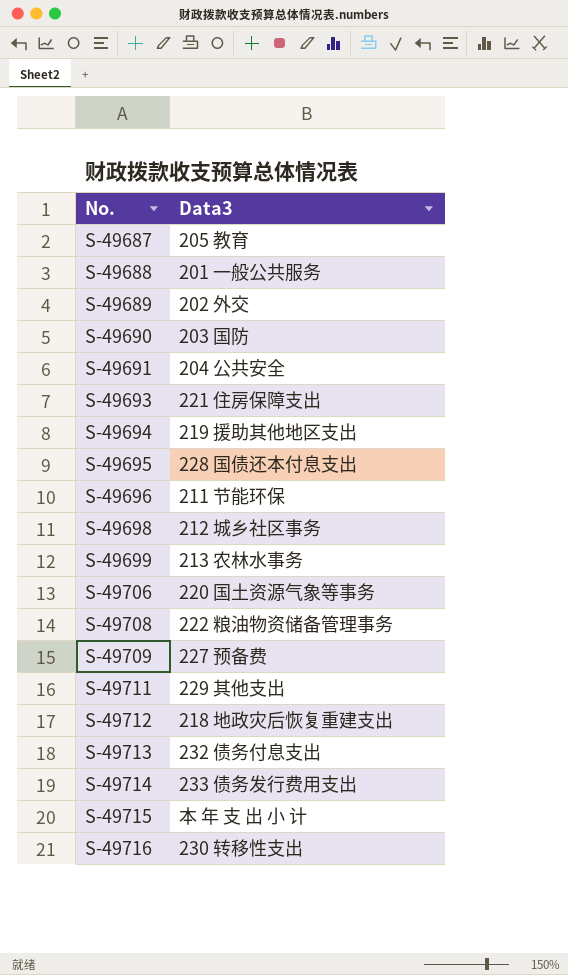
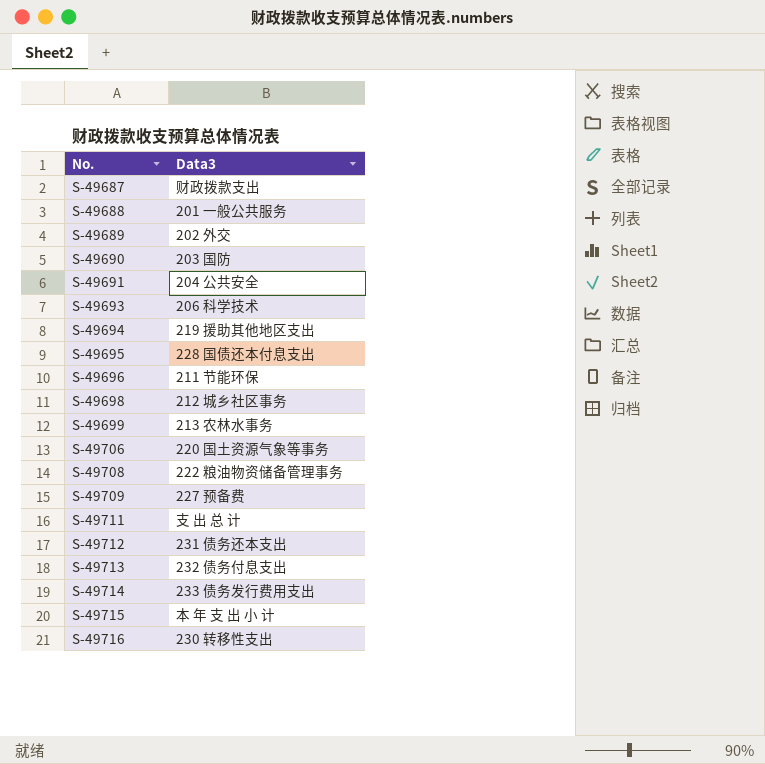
S-49687 | Data3: 205 教育 -> 财政拨款支出
S-49693 | Data3: 221 住房保障支出 -> 206 科学技术
S-49711 | Data3: 229 其他支出 -> 支 出 总 计
S-49712 | Data3: 218 地政灾后恢复重建支出 -> 231 债务还本支出

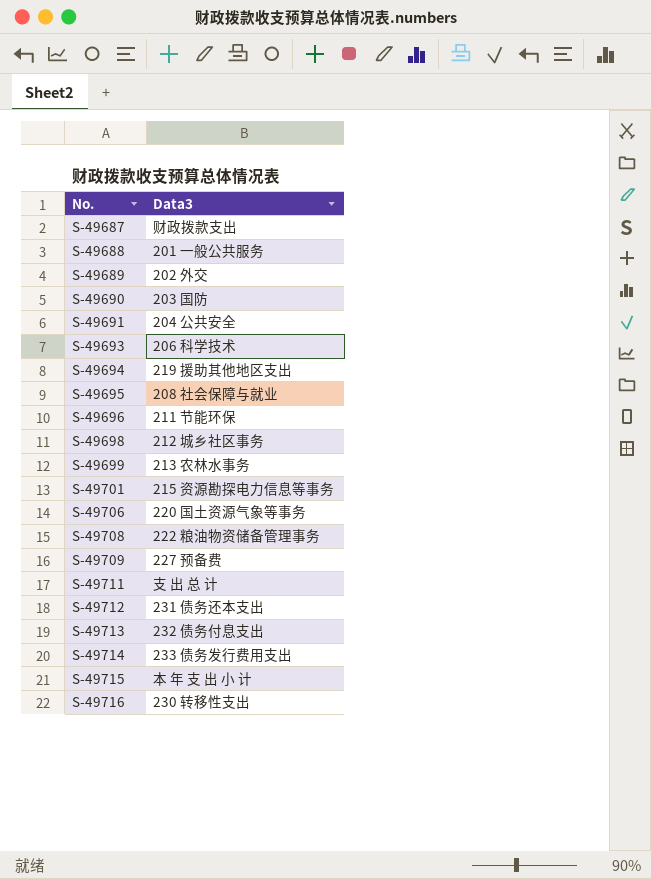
S-49695 | Data3: 228 国债还本付息支出 -> 208 社会保障与就业
row S-49701: none -> 215 资源勘探电力信息等事务

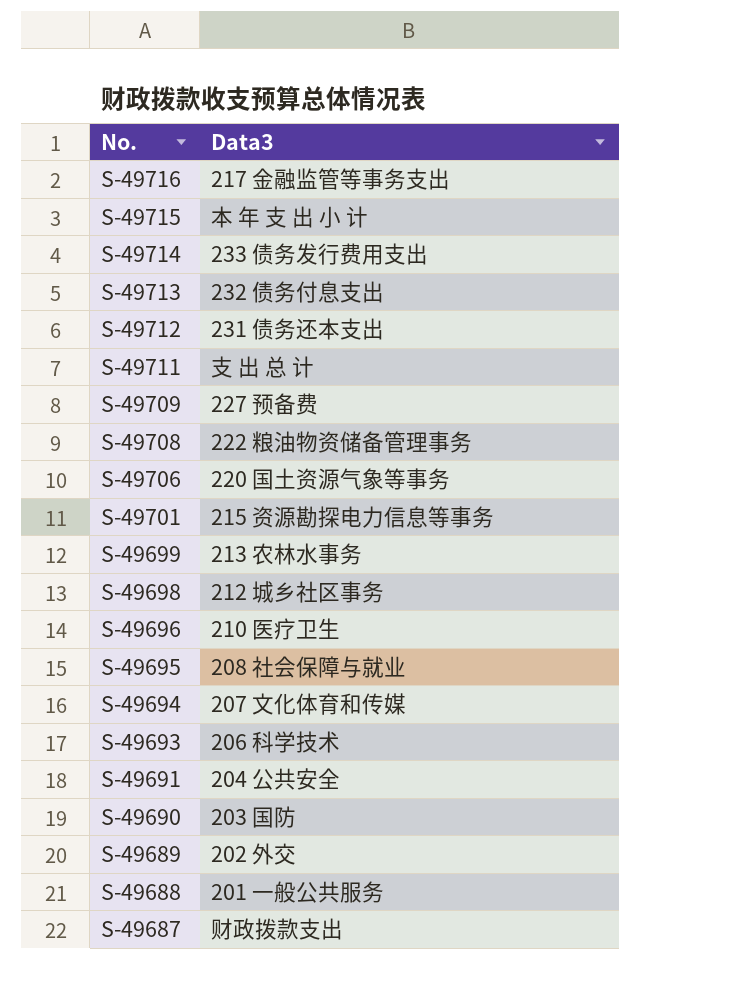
row order: No. ascending -> No. descending
S-49716 | Data3: 230 转移性支出 -> 217 金融监管等事务支出
S-49696 | Data3: 211 节能环保 -> 210 医疗卫生
S-49694 | Data3: 219 援助其他地区支出 -> 207 文化体育和传媒

